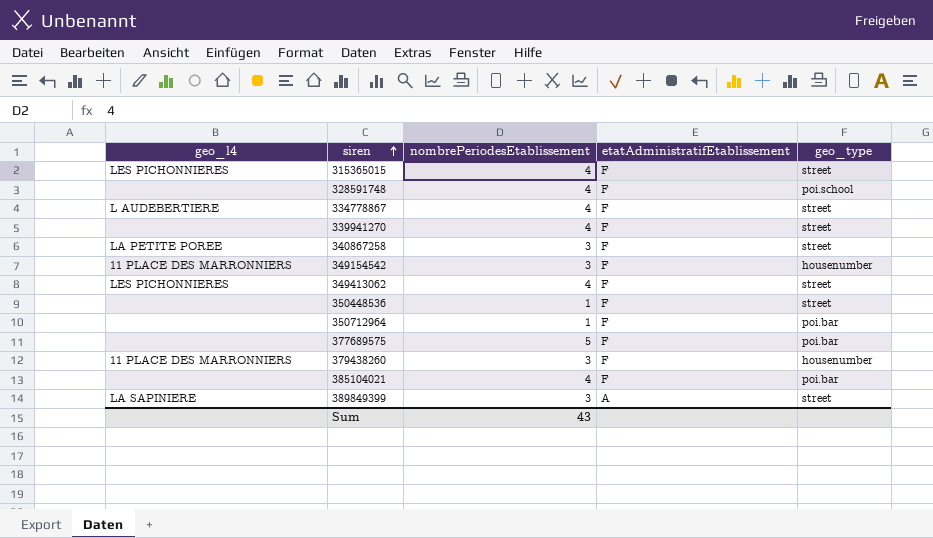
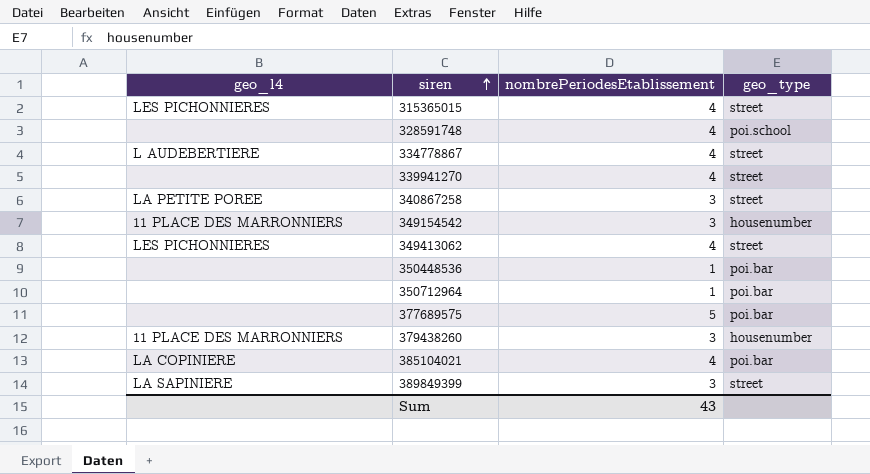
column etatAdministratifEtablissement | position: 4 -> none
350448536 | geo_type: street -> poi.bar
385104021 | geo_l4: none -> LA COPINIERE

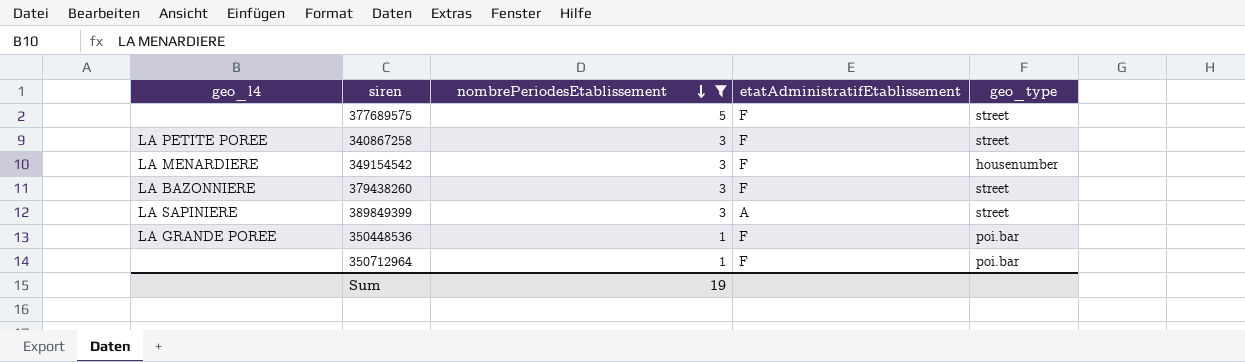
filter: none -> nombrePeriodesEtablissement != 4
row order: siren ascending -> nombrePeriodesEtablissement descending
column etatAdministratifEtablissement | position: none -> 4
377689575 | geo_type: poi.bar -> street
349154542 | geo_l4: 11 PLACE DES MARRONNIERS -> LA MENARDIERE
379438260 | geo_l4: 11 PLACE DES MARRONNIERS -> LA BAZONNIERE
379438260 | geo_type: housenumber -> street
350448536 | geo_l4: none -> LA GRANDE POREE
Sum | nombrePeriodesEtablissement: 43 -> 19

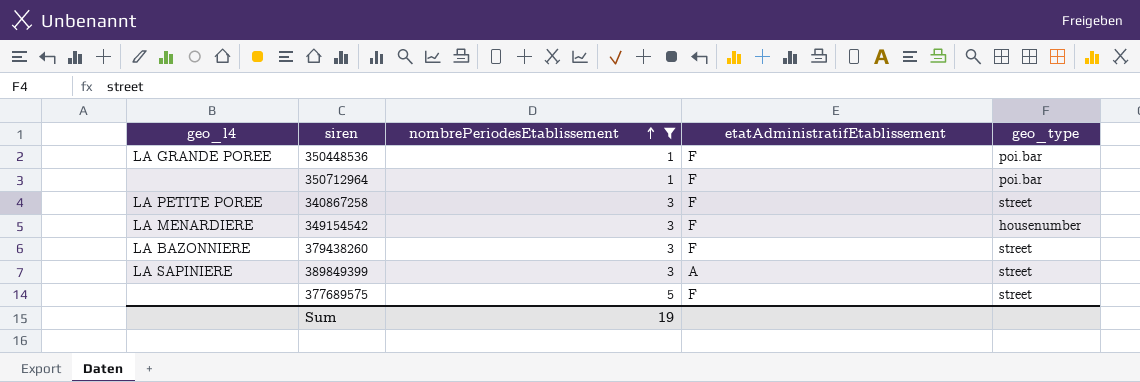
row order: nombrePeriodesEtablissement descending -> nombrePeriodesEtablissement ascending

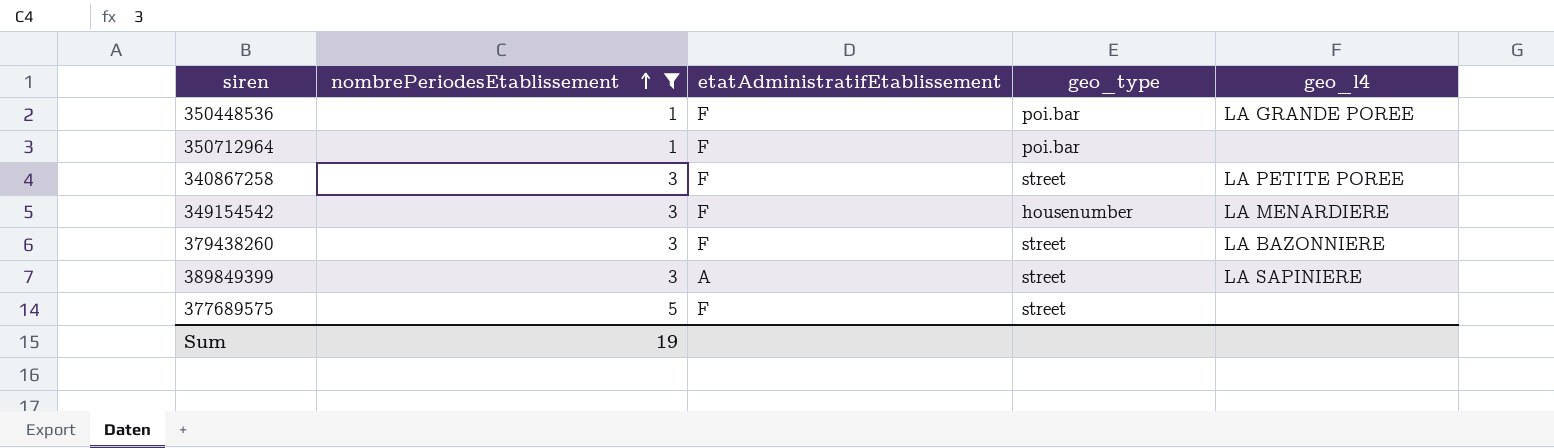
column geo_l4 | position: 1 -> 5

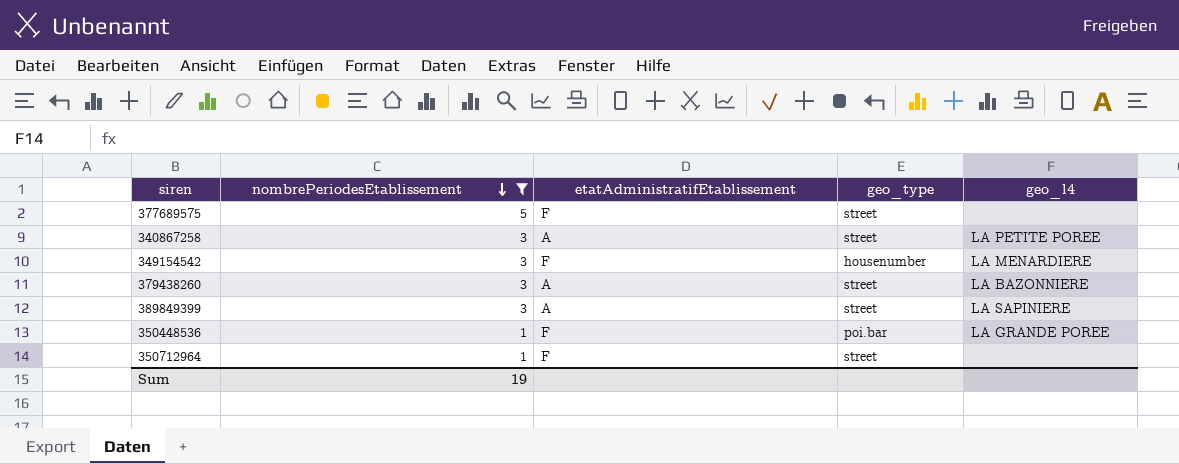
row order: nombrePeriodesEtablissement ascending -> nombrePeriodesEtablissement descending
340867258 | etatAdministratifEtablissement: F -> A
379438260 | etatAdministratifEtablissement: F -> A
350712964 | geo_type: poi.bar -> street

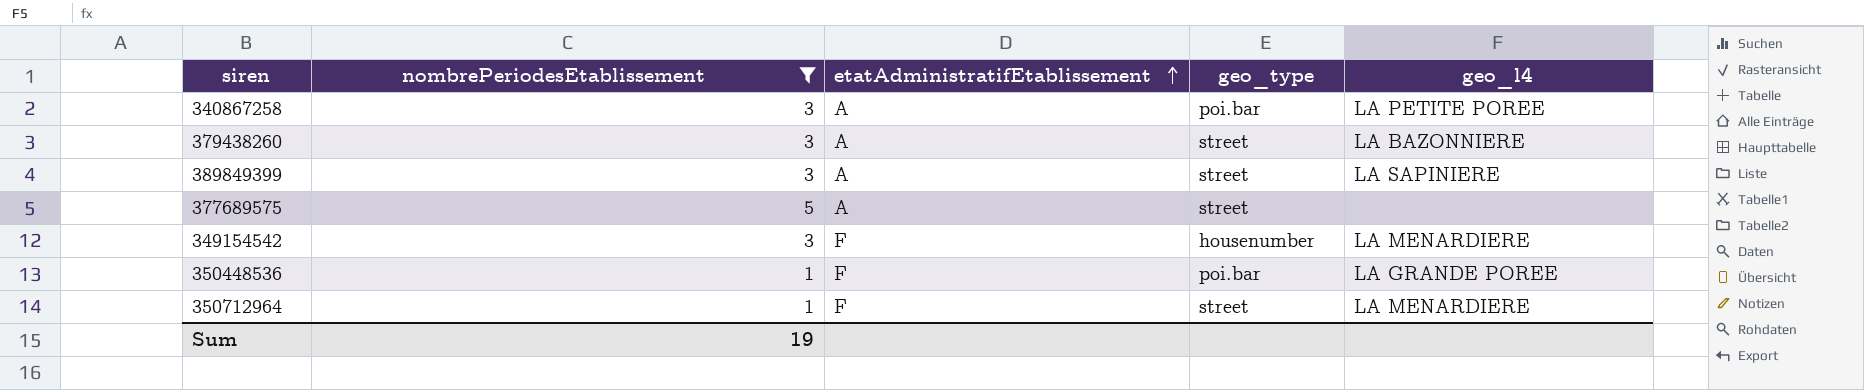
row order: nombrePeriodesEtablissement descending -> etatAdministratifEtablissement ascending
340867258 | geo_type: street -> poi.bar
377689575 | etatAdministratifEtablissement: F -> A
350712964 | geo_l4: none -> LA MENARDIERE

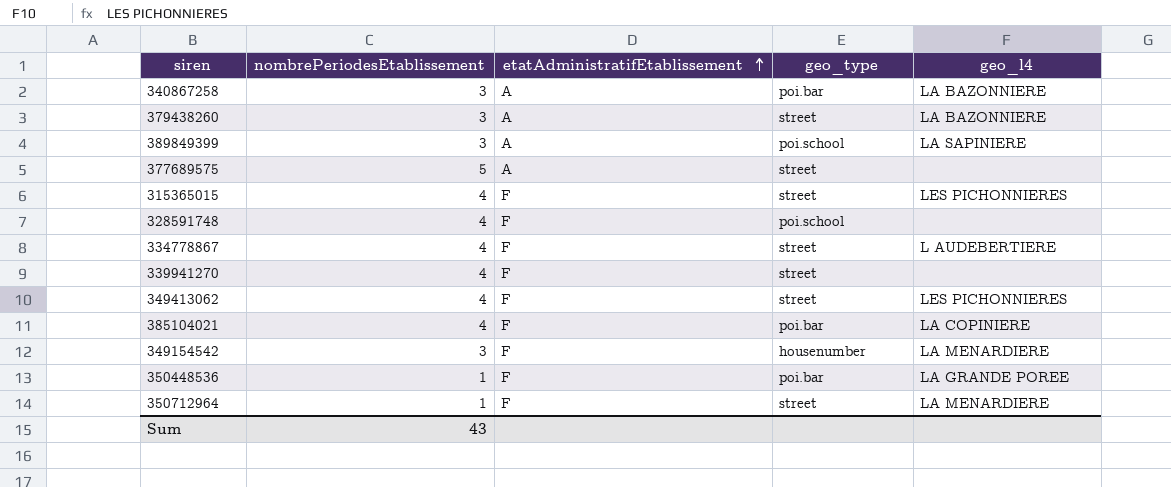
filter: nombrePeriodesEtablissement != 4 -> none
340867258 | geo_l4: LA PETITE POREE -> LA BAZONNIERE
389849399 | geo_type: street -> poi.school
Sum | nombrePeriodesEtablissement: 19 -> 43

